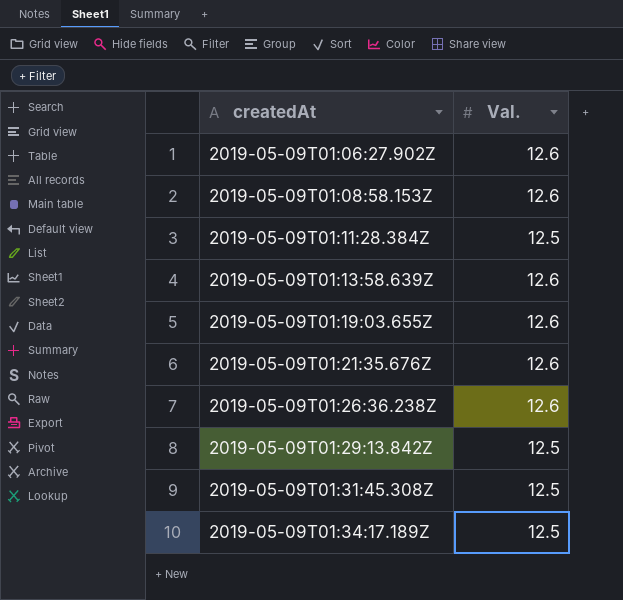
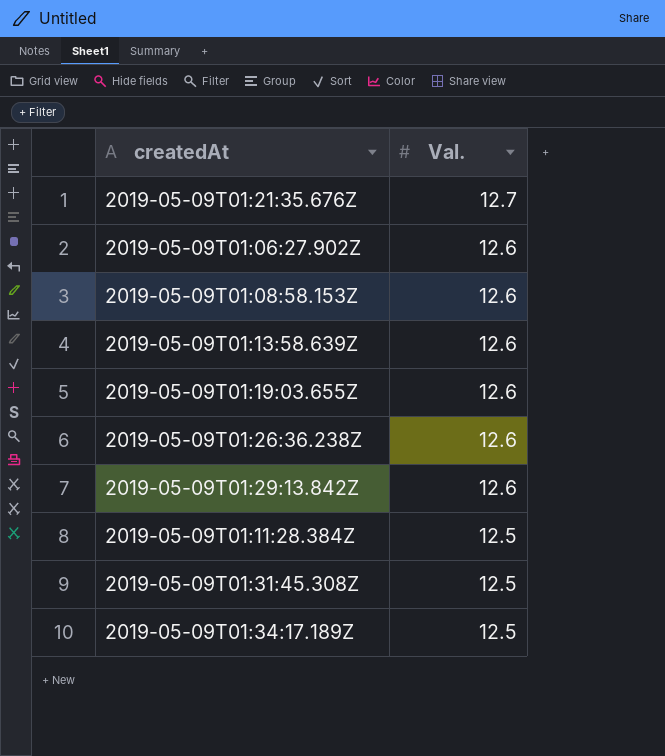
row order: createdAt ascending -> Val. descending
2019-05-09T01:21:35.676Z | Val.: 12.6 -> 12.7
2019-05-09T01:29:13.842Z | Val.: 12.5 -> 12.6

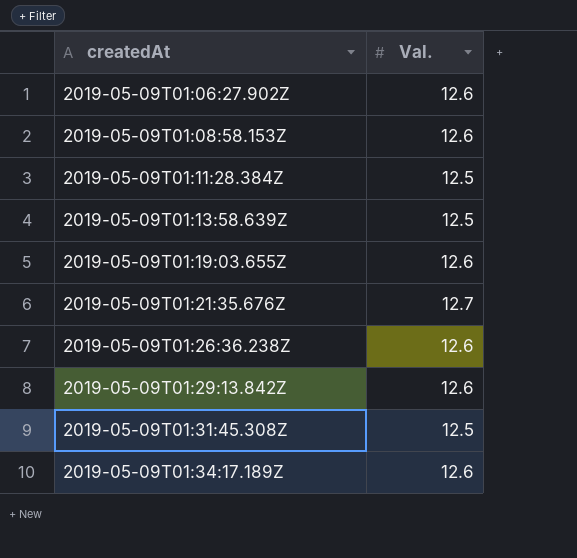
row order: Val. descending -> createdAt ascending
2019-05-09T01:13:58.639Z | Val.: 12.6 -> 12.5
2019-05-09T01:34:17.189Z | Val.: 12.5 -> 12.6

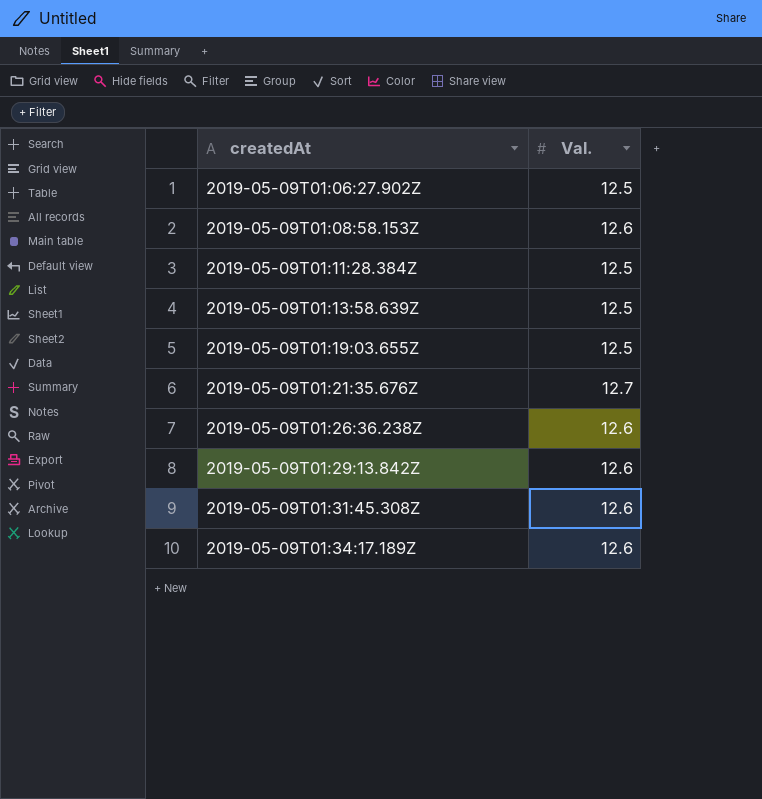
2019-05-09T01:06:27.902Z | Val.: 12.6 -> 12.5
2019-05-09T01:19:03.655Z | Val.: 12.6 -> 12.5
2019-05-09T01:31:45.308Z | Val.: 12.5 -> 12.6

